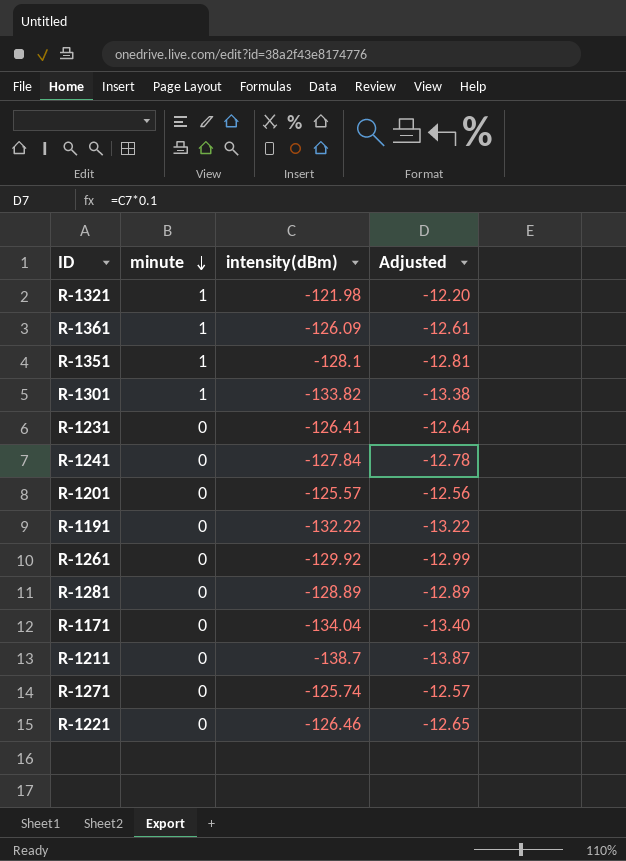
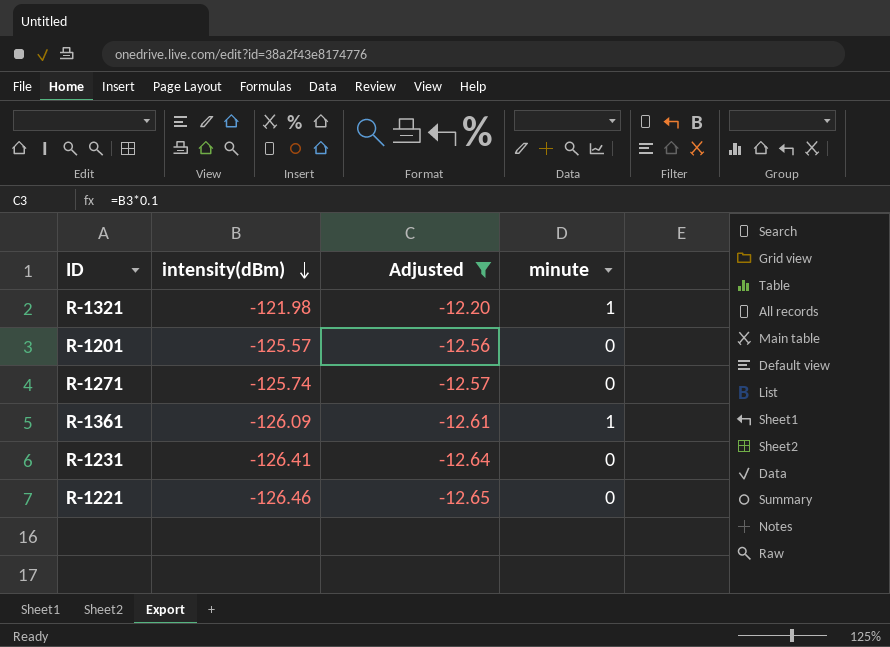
filter: none -> Adjusted >= -12.65
row order: minute descending -> intensity(dBm) descending
column minute | position: 2 -> 4

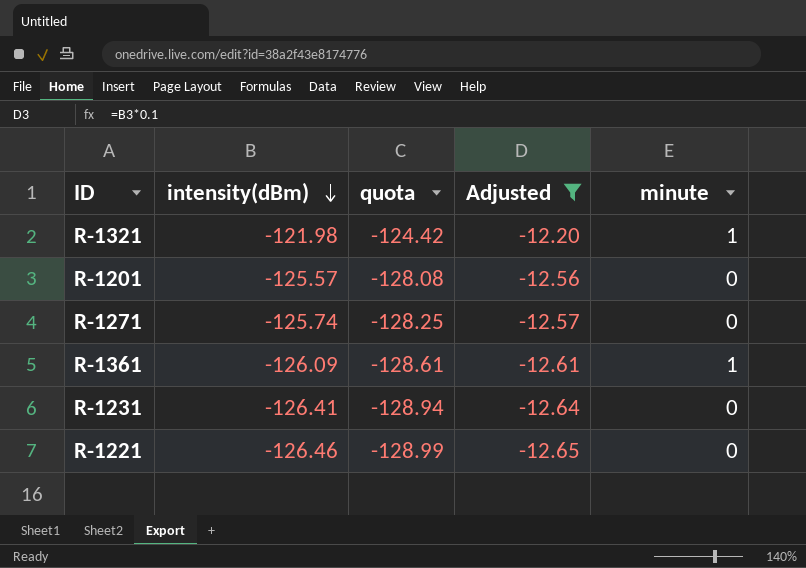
column quota | formula: none -> [intensity(dBm)] * 1.02

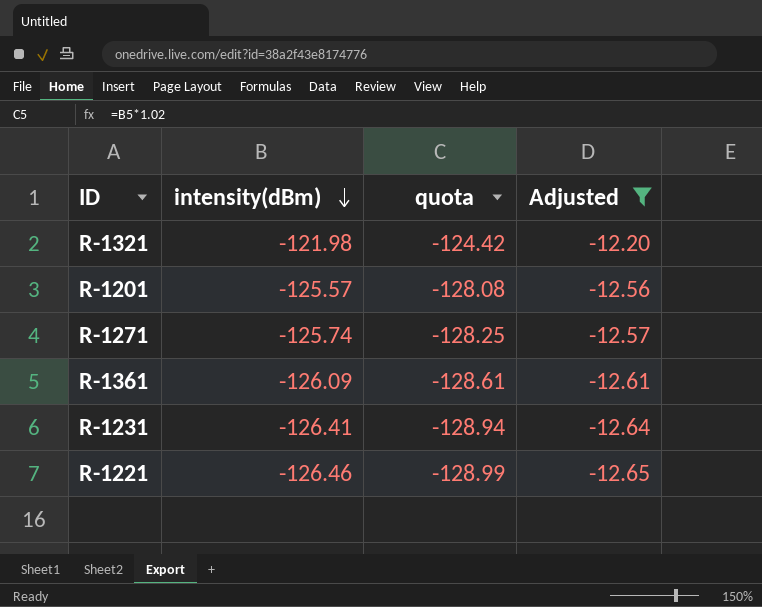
column minute | position: 5 -> none

